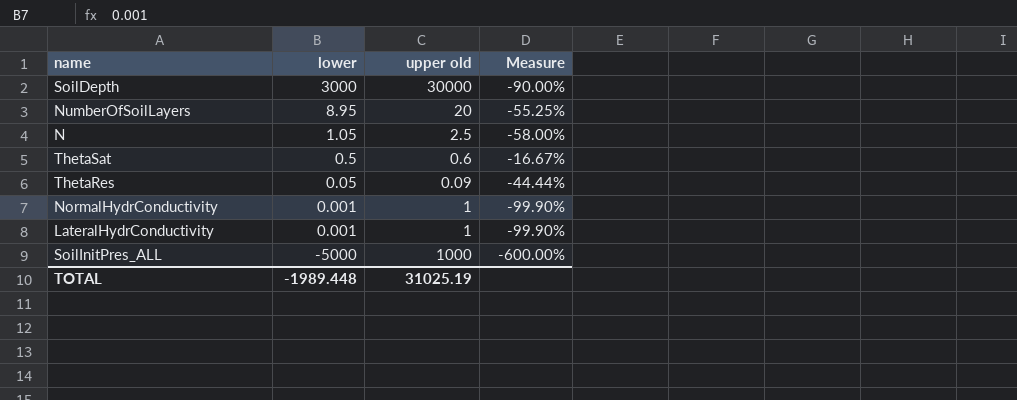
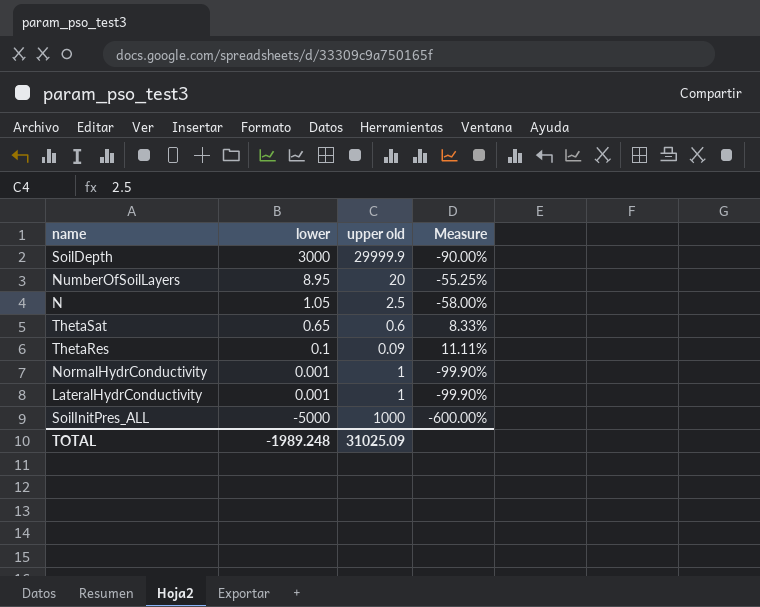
SoilDepth | upper old: 30000 -> 29999.9
ThetaSat | lower: 0.5 -> 0.65
ThetaSat | Measure: -16.67% -> 8.33%
ThetaRes | lower: 0.05 -> 0.1
ThetaRes | Measure: -44.44% -> 11.11%
TOTAL | lower: -1989.448 -> -1989.248
TOTAL | upper old: 31025.19 -> 31025.09

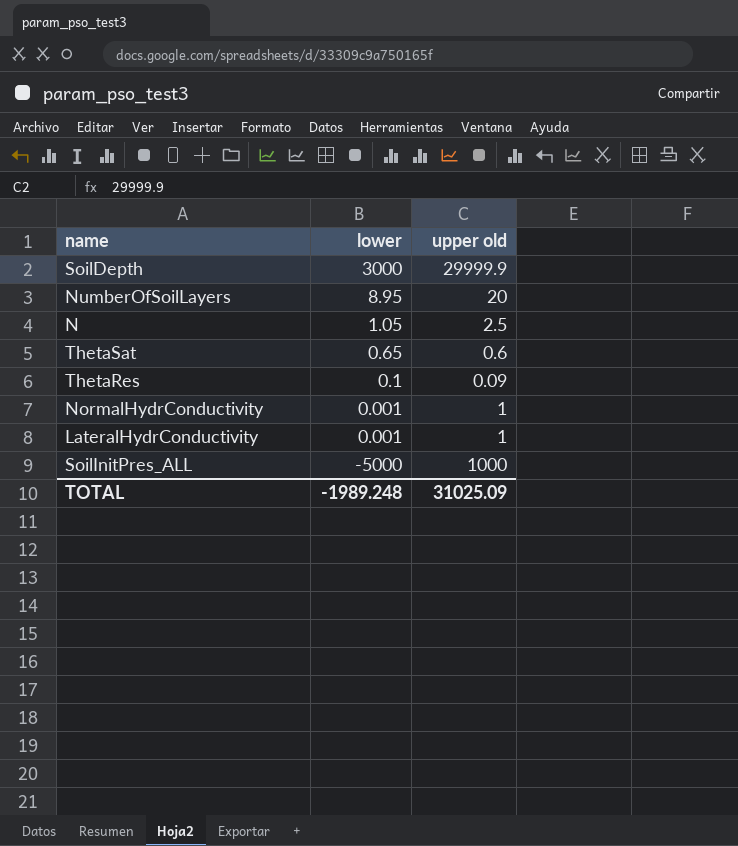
column Measure | formula: ([lower] - [upper old]) / [upper old] -> none

